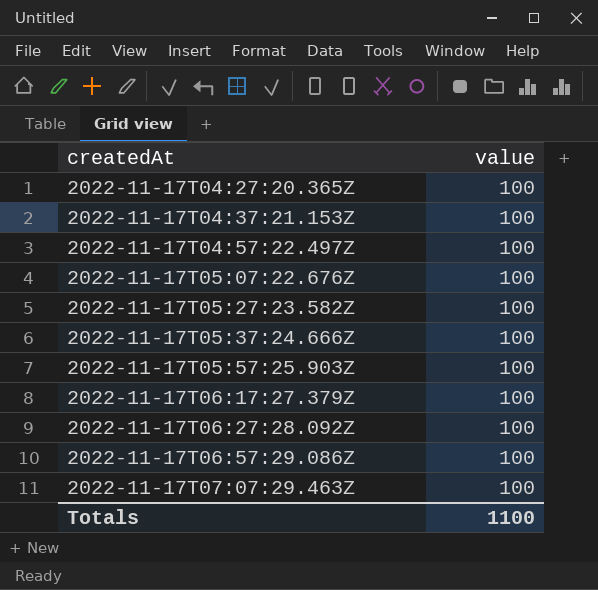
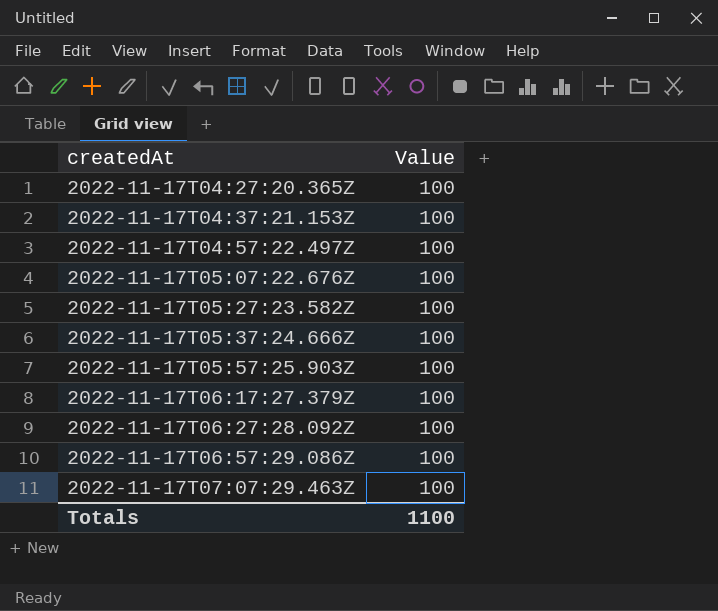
column name: value -> Value

